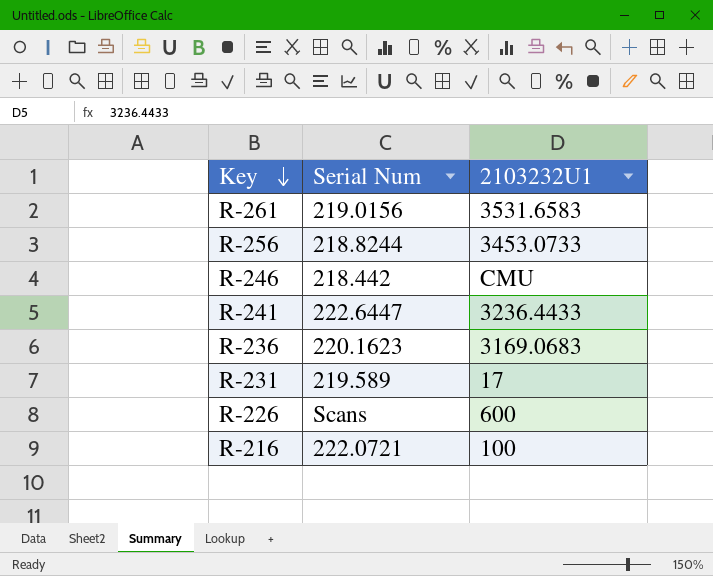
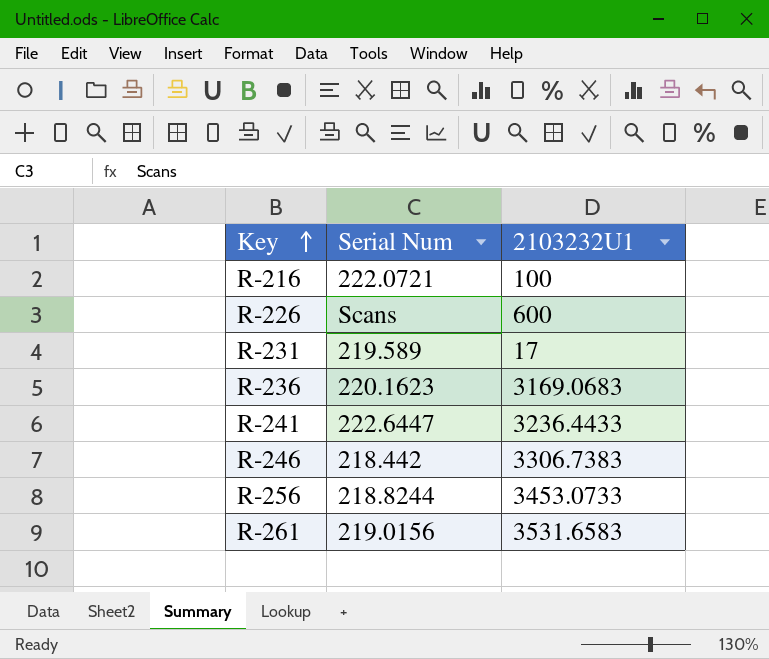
row order: Key descending -> Key ascending
R-246 | 2103232U1: CMU -> 3306.7383

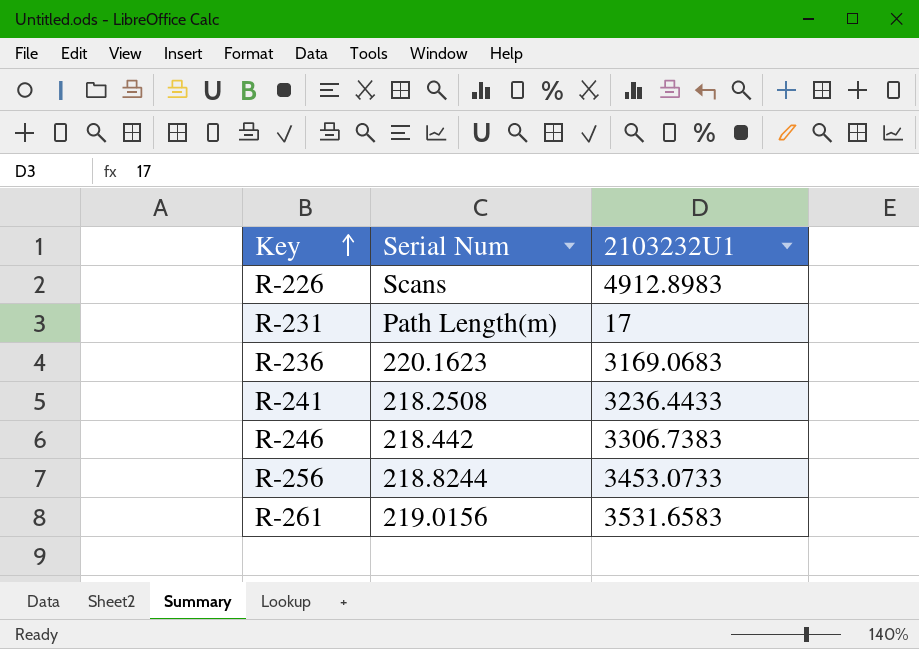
row R-216: 222.0721 | 100 -> none
R-226 | 2103232U1: 600 -> 4912.8983
R-231 | Serial Num: 219.589 -> Path Length(m)
R-241 | Serial Num: 222.6447 -> 218.2508

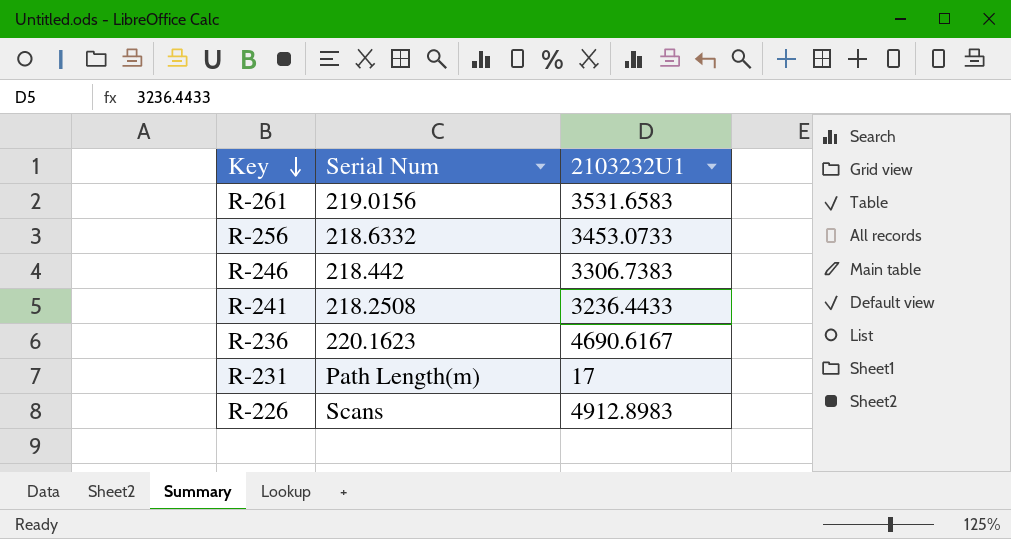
row order: Key ascending -> Key descending
R-256 | Serial Num: 218.8244 -> 218.6332
R-236 | 2103232U1: 3169.0683 -> 4690.6167

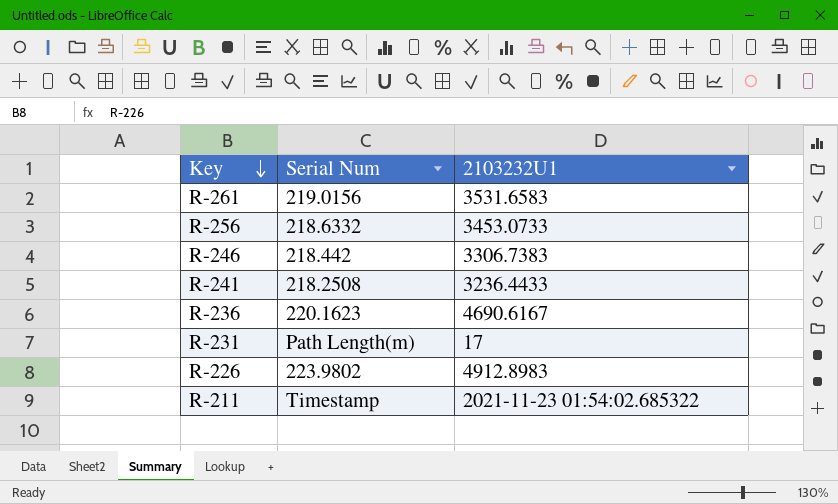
R-226 | Serial Num: Scans -> 223.9802
row R-211: none -> Timestamp | 2021-11-23 01:54:02.685322

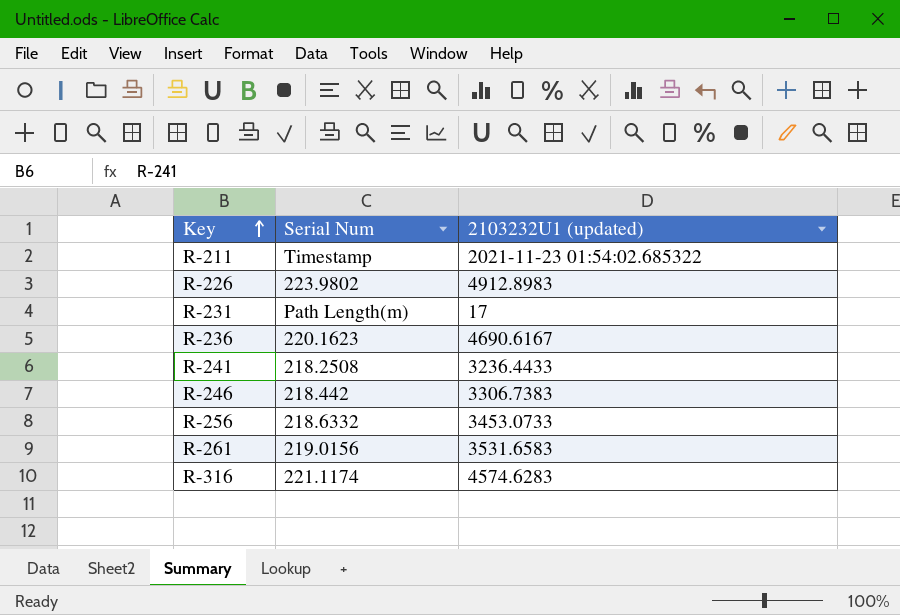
row order: Key descending -> Key ascending
column name: 2103232U1 -> 2103232U1 (updated)
row R-316: none -> 221.1174 | 4574.6283

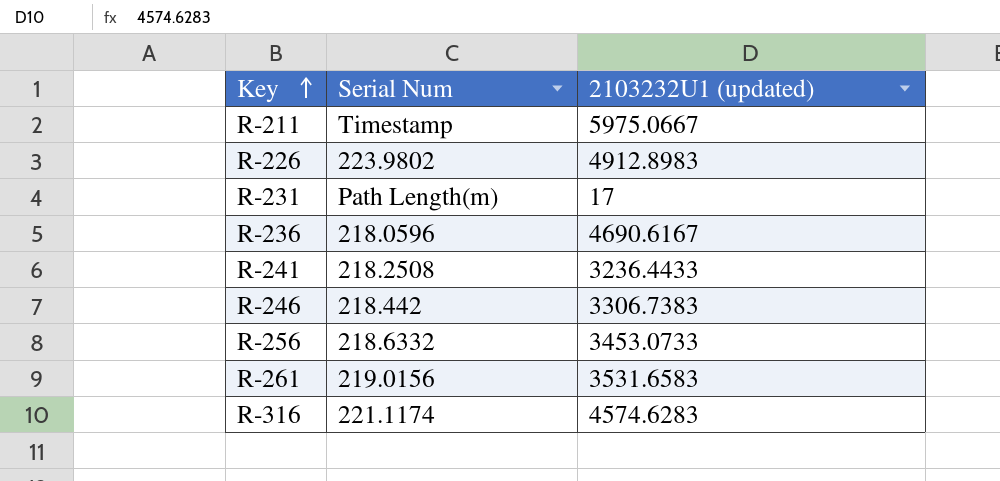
R-211 | 2103232U1 (updated): 2021-11-23 01:54:02.685322 -> 5975.0667
R-236 | Serial Num: 220.1623 -> 218.0596

